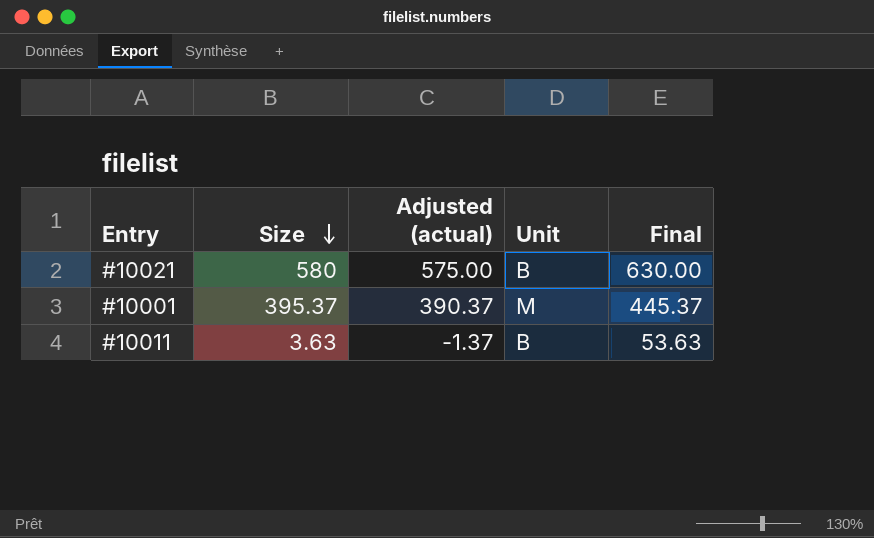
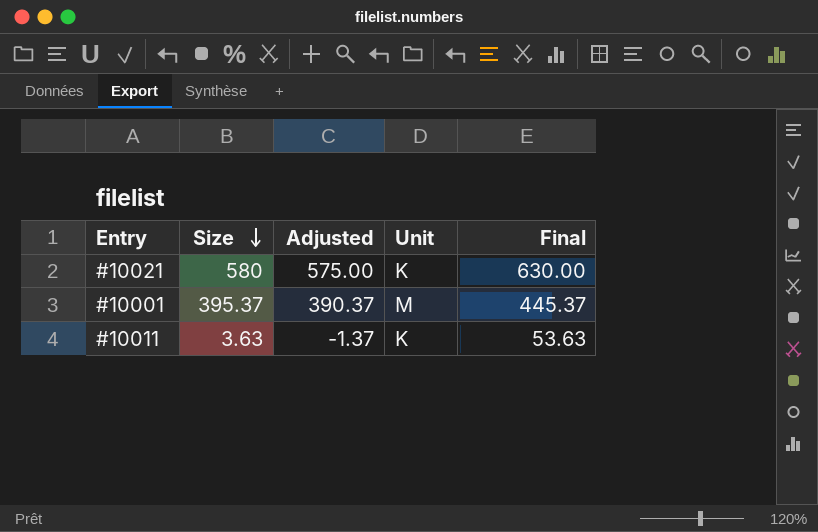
column name: Adjusted (actual) -> Adjusted
#10021 | Unit: B -> K
#10011 | Unit: B -> K

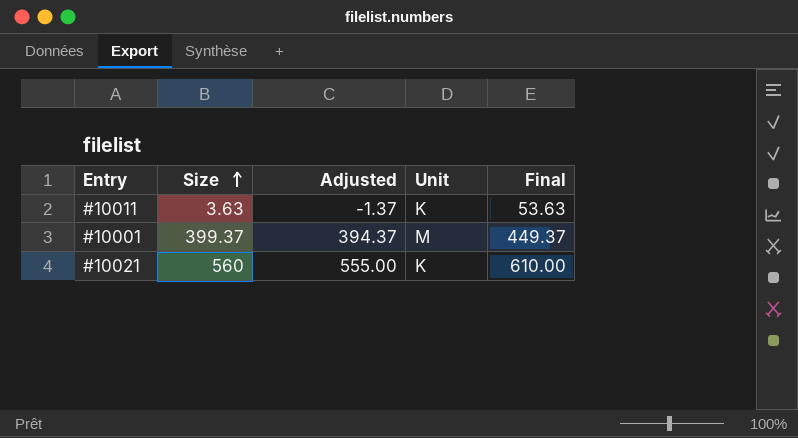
row order: Size descending -> Size ascending
#10001 | Size: 395.37 -> 399.37
#10001 | Adjusted: 390.37 -> 394.37
#10001 | Final: 445.37 -> 449.37
#10021 | Size: 580 -> 560
#10021 | Adjusted: 575.00 -> 555.00
#10021 | Final: 630.00 -> 610.00

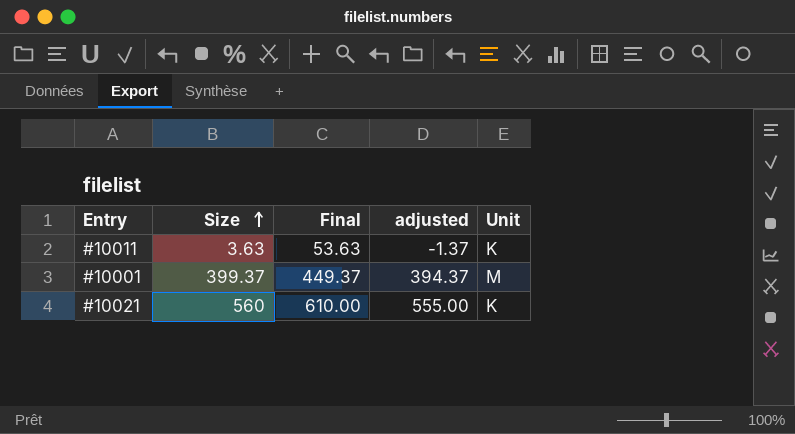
column Final | position: 5 -> 3
column name: Adjusted -> adjusted

